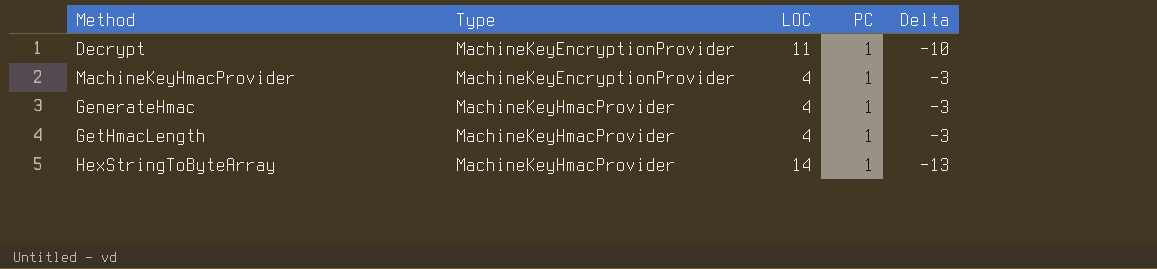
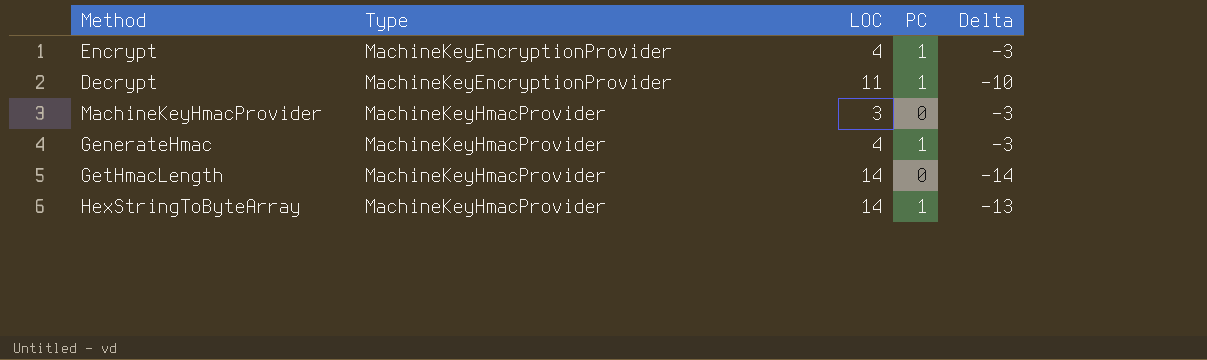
row Encrypt: none -> MachineKeyEncryptionProvider | 4 | 1 | -3
MachineKeyHmacProvider | Type: MachineKeyEncryptionProvider -> MachineKeyHmacProvider
MachineKeyHmacProvider | LOC: 4 -> 3
MachineKeyHmacProvider | PC: 1 -> 0
GetHmacLength | LOC: 4 -> 14
GetHmacLength | PC: 1 -> 0
GetHmacLength | Delta: -3 -> -14

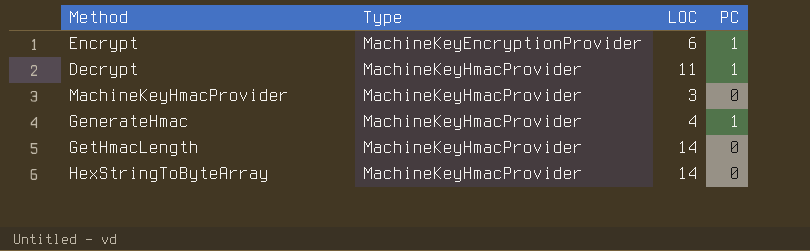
column Delta | formula: [PC] - [LOC] -> none
Encrypt | LOC: 4 -> 6
Decrypt | Type: MachineKeyEncryptionProvider -> MachineKeyHmacProvider
HexStringToByteArray | PC: 1 -> 0

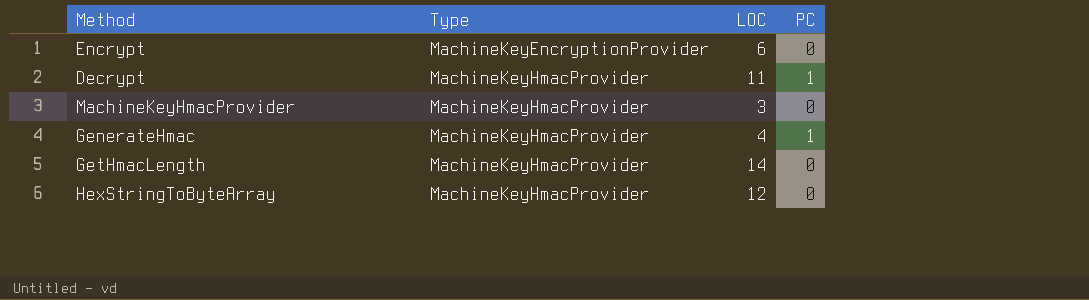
Encrypt | PC: 1 -> 0
HexStringToByteArray | LOC: 14 -> 12

